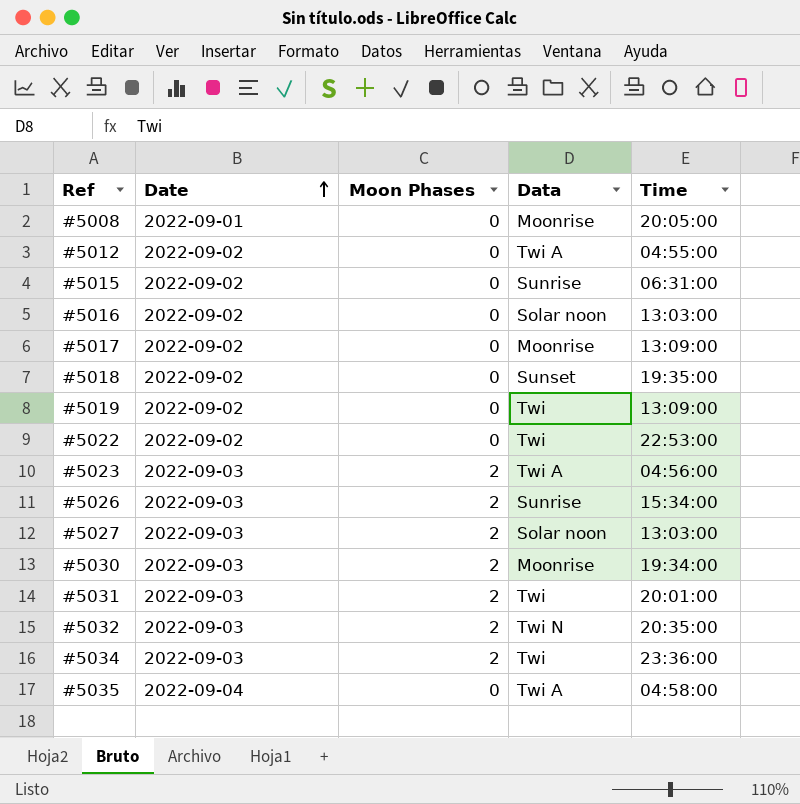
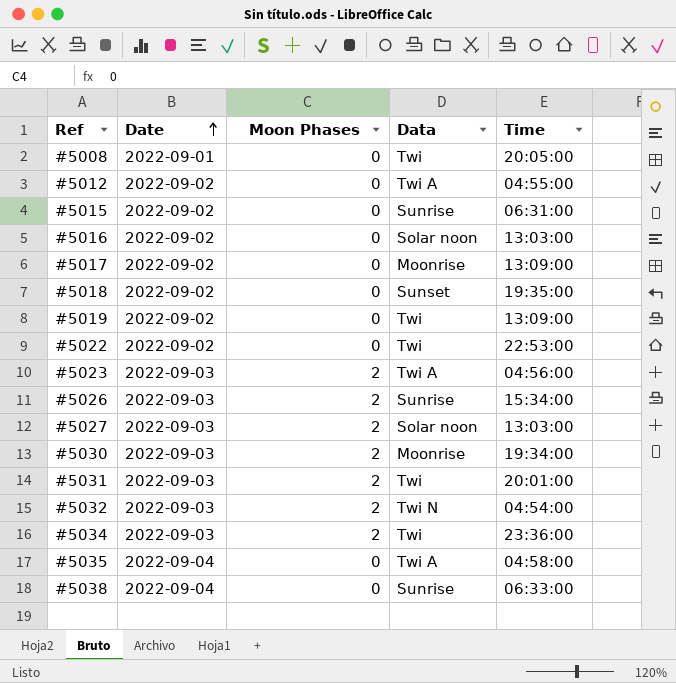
#5008 | Data: Moonrise -> Twi
#5032 | Time: 20:35:00 -> 04:54:00
row #5038: none -> 2022-09-04 | 0 | Sunrise | 06:33:00

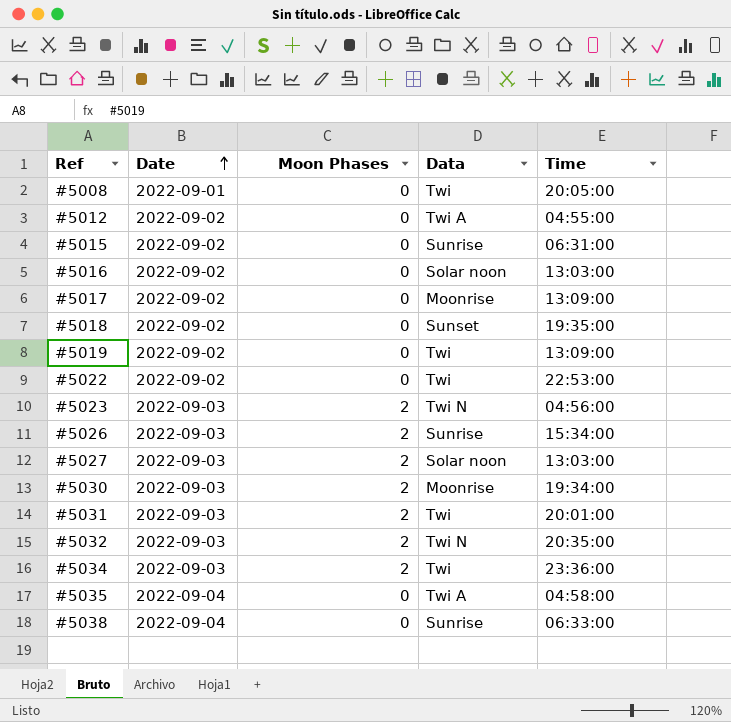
#5023 | Data: Twi A -> Twi N
#5032 | Time: 04:54:00 -> 20:35:00

